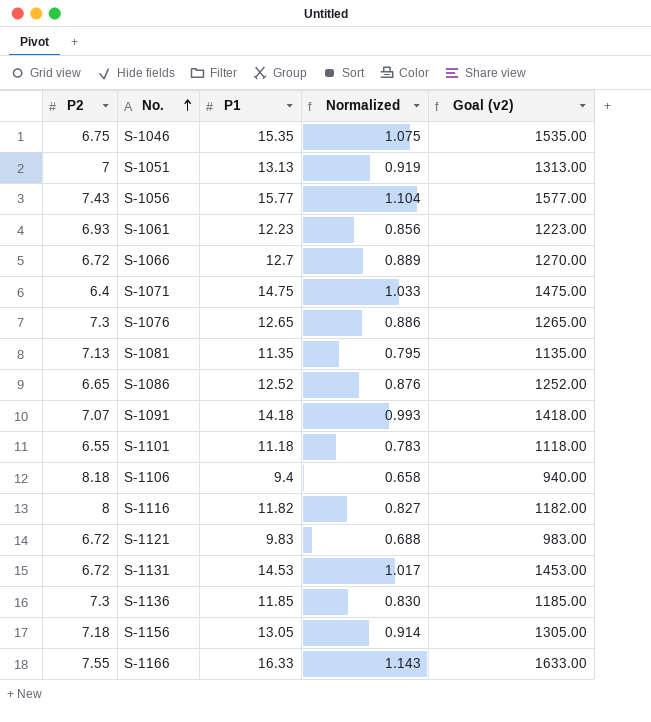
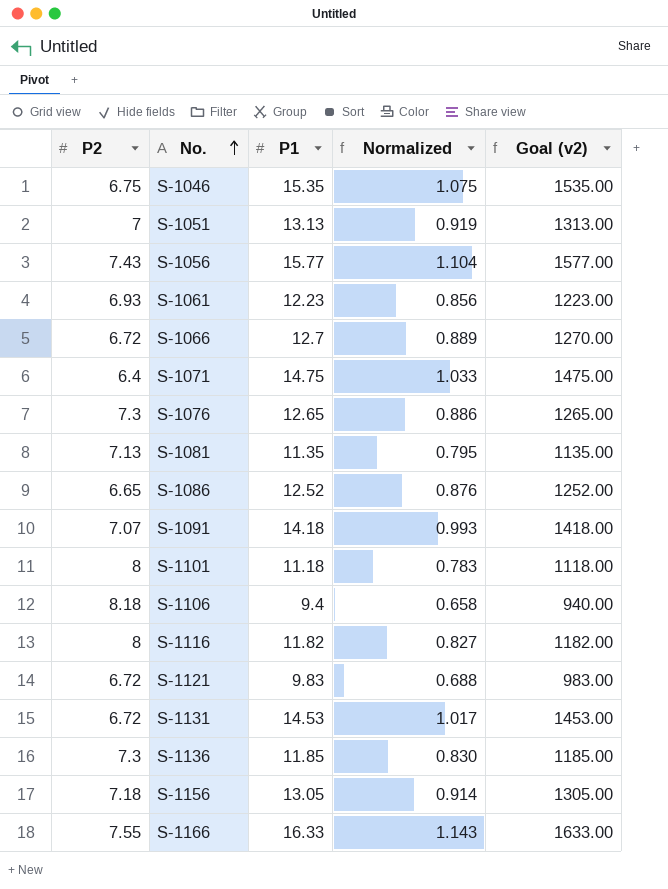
S-1101 | P2: 6.55 -> 8

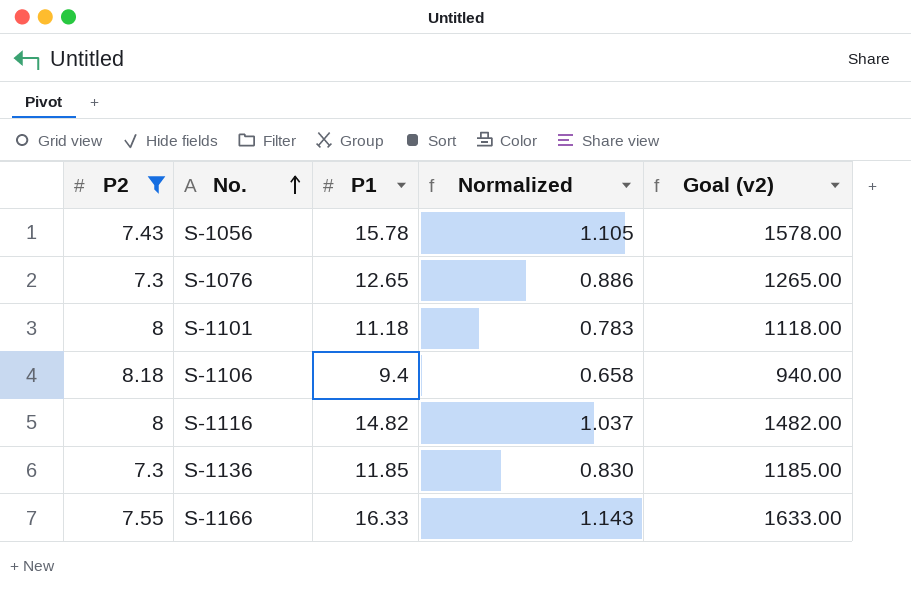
filter: none -> P2 >= 7.3
S-1056 | P1: 15.77 -> 15.78
S-1056 | Normalized: 1.104 -> 1.105
S-1056 | Goal (v2): 1577.00 -> 1578.00
S-1116 | P1: 11.82 -> 14.82
S-1116 | Normalized: 0.827 -> 1.037
S-1116 | Goal (v2): 1182.00 -> 1482.00

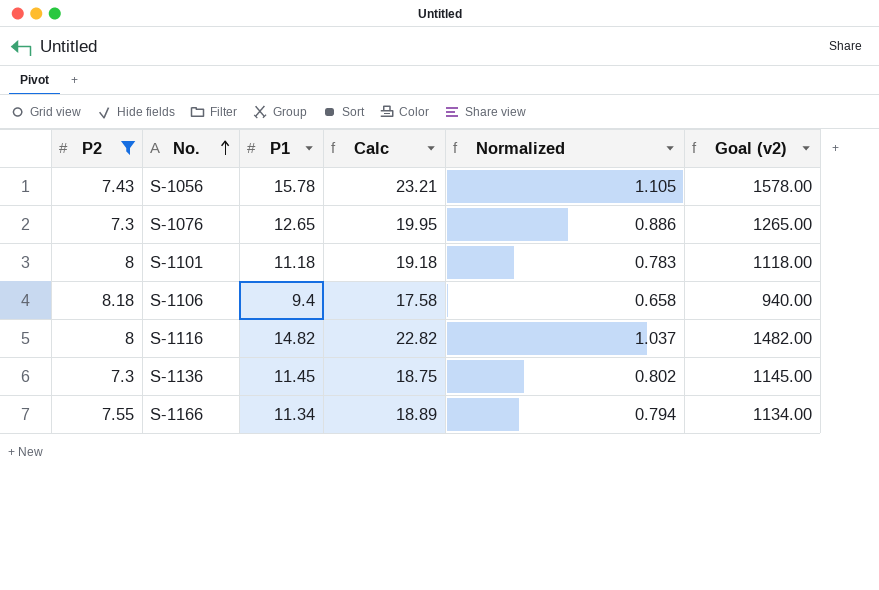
column Calc | formula: none -> [P2] + [P1]
S-1136 | P1: 11.85 -> 11.45
S-1136 | Normalized: 0.830 -> 0.802
S-1136 | Goal (v2): 1185.00 -> 1145.00
S-1166 | P1: 16.33 -> 11.34
S-1166 | Normalized: 1.143 -> 0.794
S-1166 | Goal (v2): 1633.00 -> 1134.00

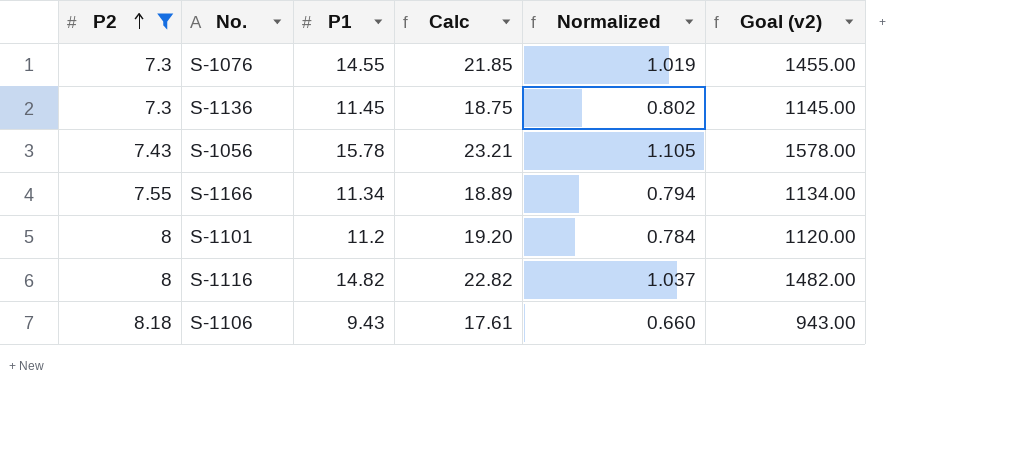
row order: No. ascending -> P2 ascending
S-1076 | P1: 12.65 -> 14.55
S-1076 | Calc: 19.95 -> 21.85
S-1076 | Normalized: 0.886 -> 1.019
S-1076 | Goal (v2): 1265.00 -> 1455.00
S-1101 | P1: 11.18 -> 11.2
S-1101 | Calc: 19.18 -> 19.20
S-1101 | Normalized: 0.783 -> 0.784
S-1101 | Goal (v2): 1118.00 -> 1120.00
S-1106 | P1: 9.4 -> 9.43
S-1106 | Calc: 17.58 -> 17.61
S-1106 | Normalized: 0.658 -> 0.660
S-1106 | Goal (v2): 940.00 -> 943.00

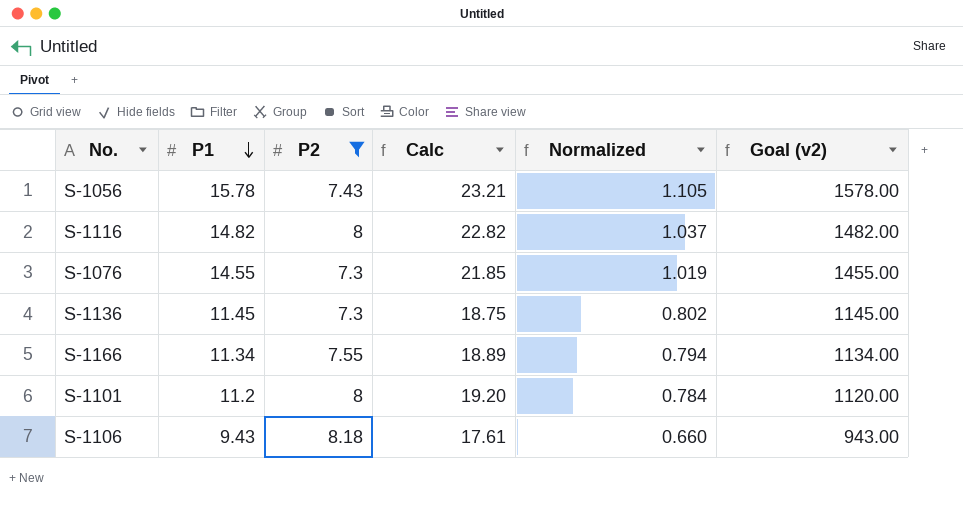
row order: P2 ascending -> P1 descending
column P2 | position: 1 -> 3

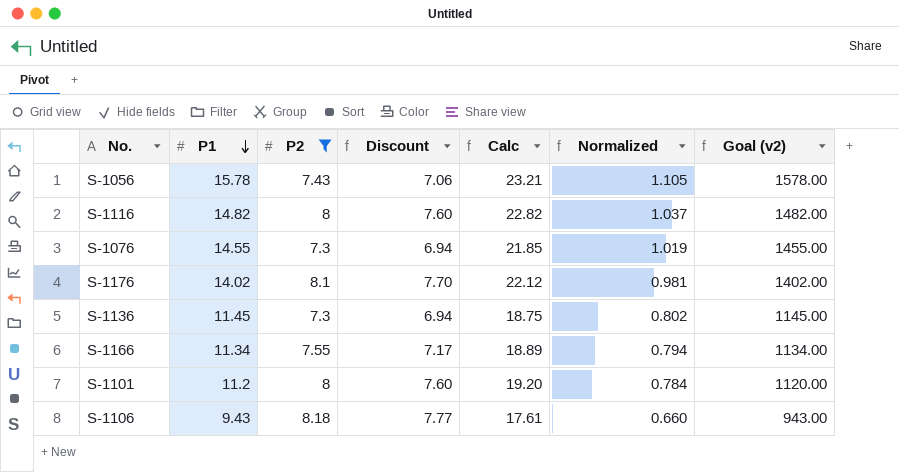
column Discount | formula: none -> [P2] * 0.95
row S-1176: none -> 14.02 | 8.1 | 7.70 | 22.12 | 0.981 | 1402.00

